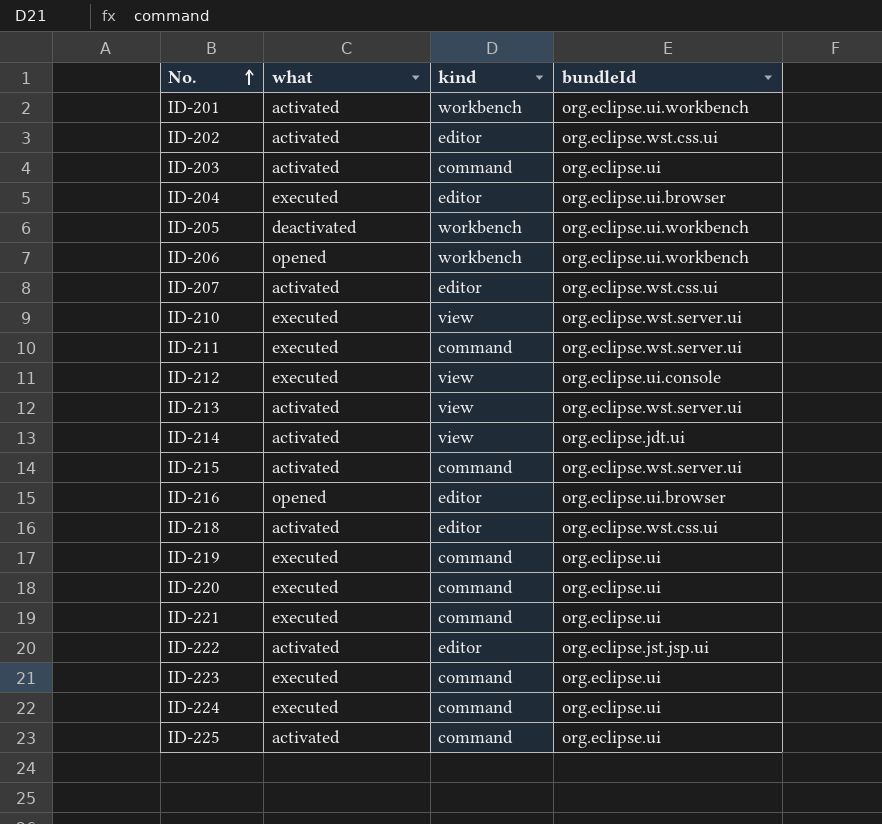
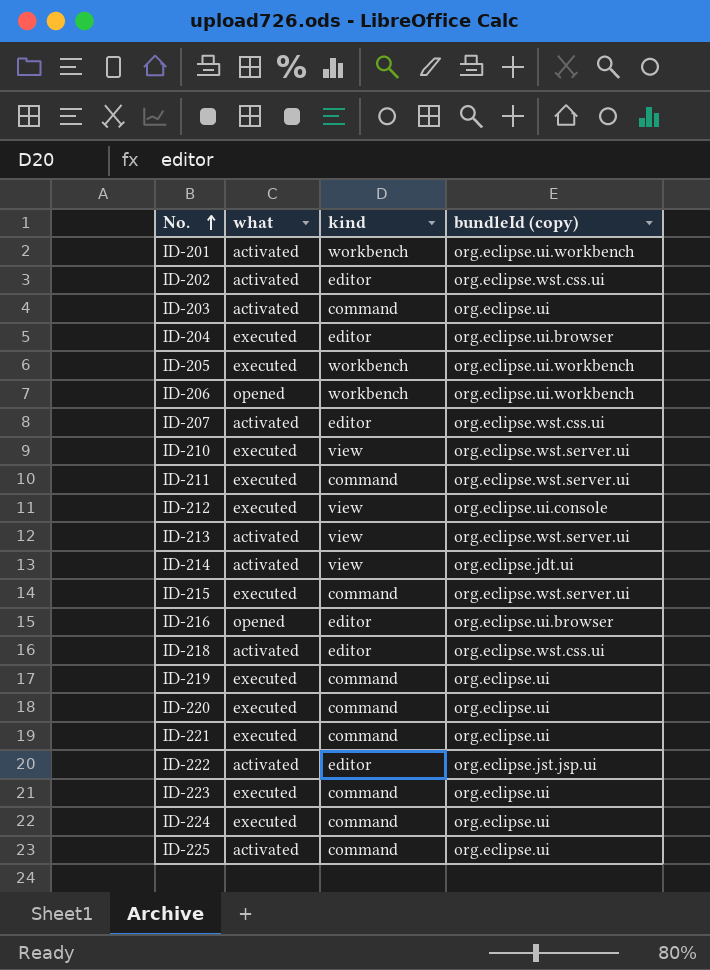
column name: bundleId -> bundleId (copy)
ID-205 | what: deactivated -> executed
ID-215 | what: activated -> executed

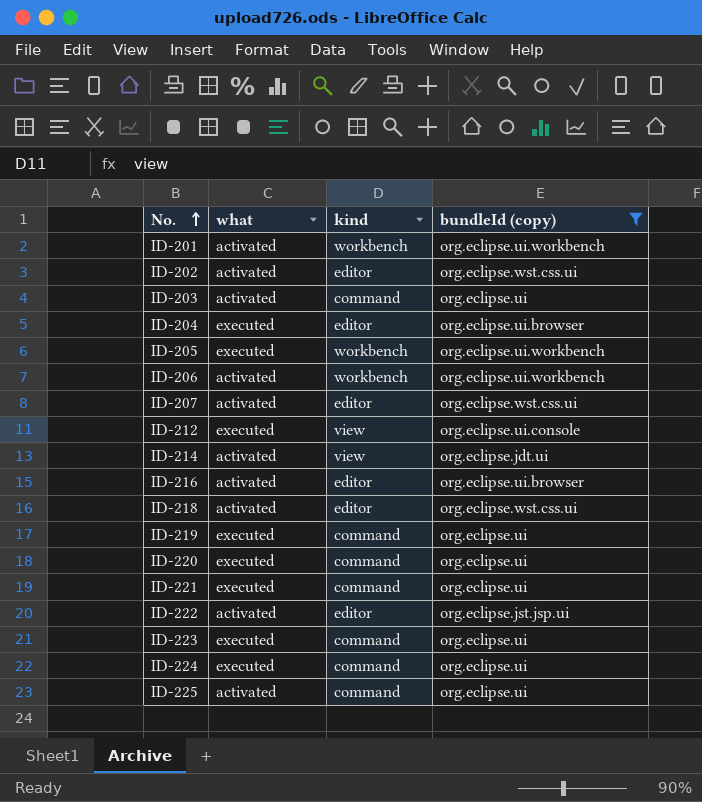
filter: none -> bundleId (copy) != org.eclipse.wst.server.ui
ID-206 | what: opened -> activated
ID-216 | what: opened -> activated

